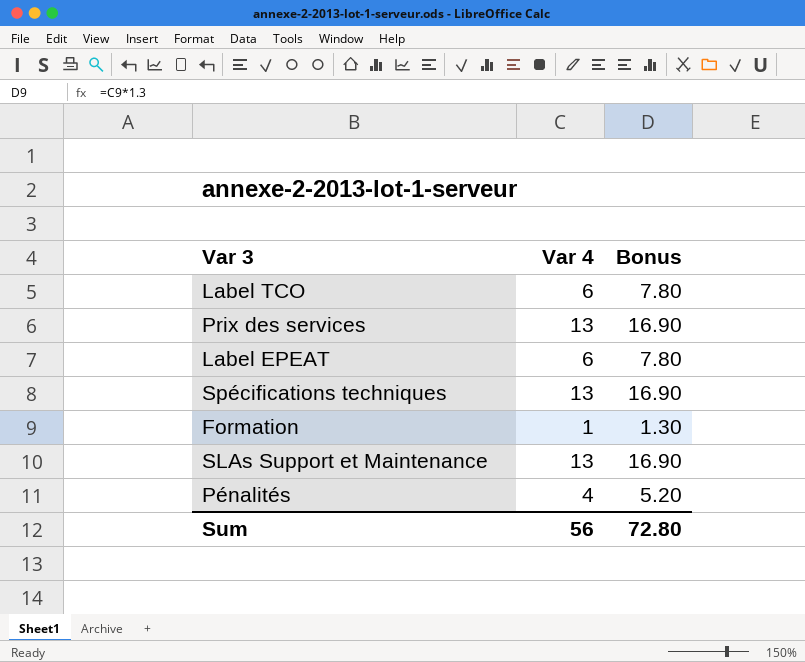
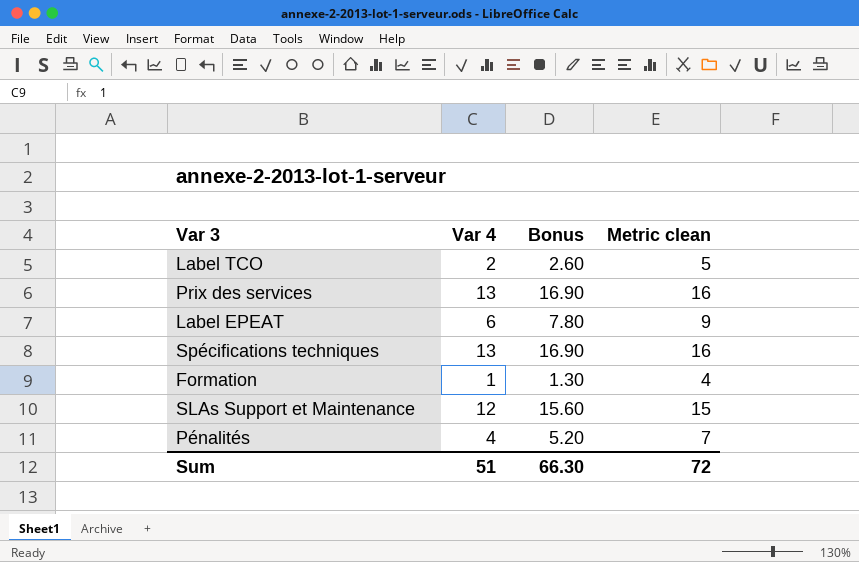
column Metric clean | formula: none -> [Var 4] + 3
Label TCO | Var 4: 6 -> 2
Label TCO | Bonus: 7.80 -> 2.60
SLAs Support et Maintenance | Var 4: 13 -> 12
SLAs Support et Maintenance | Bonus: 16.90 -> 15.60
Sum | Var 4: 56 -> 51
Sum | Bonus: 72.80 -> 66.30

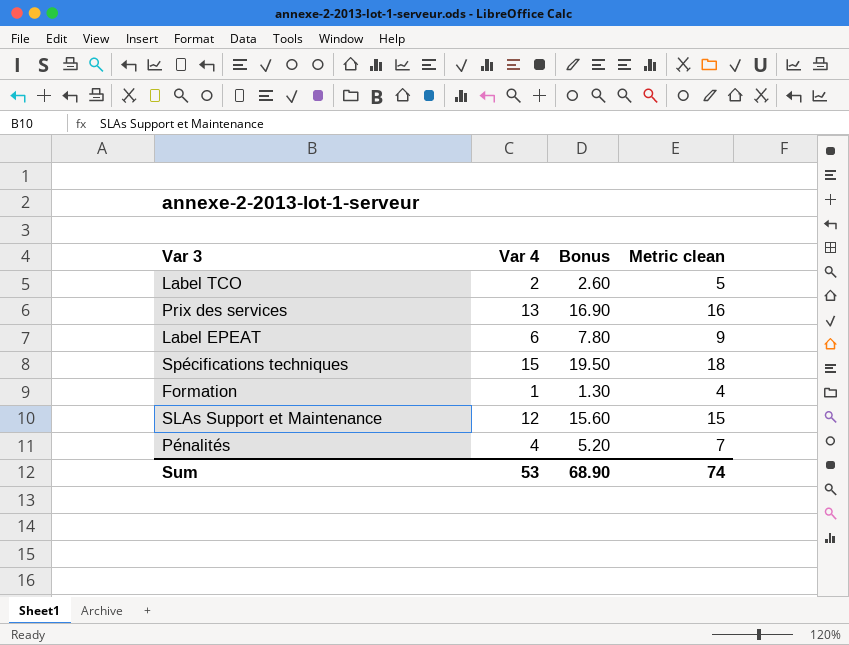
Spécifications techniques | Var 4: 13 -> 15
Spécifications techniques | Bonus: 16.90 -> 19.50
Spécifications techniques | Metric clean: 16 -> 18
Sum | Var 4: 51 -> 53
Sum | Bonus: 66.30 -> 68.90
Sum | Metric clean: 72 -> 74

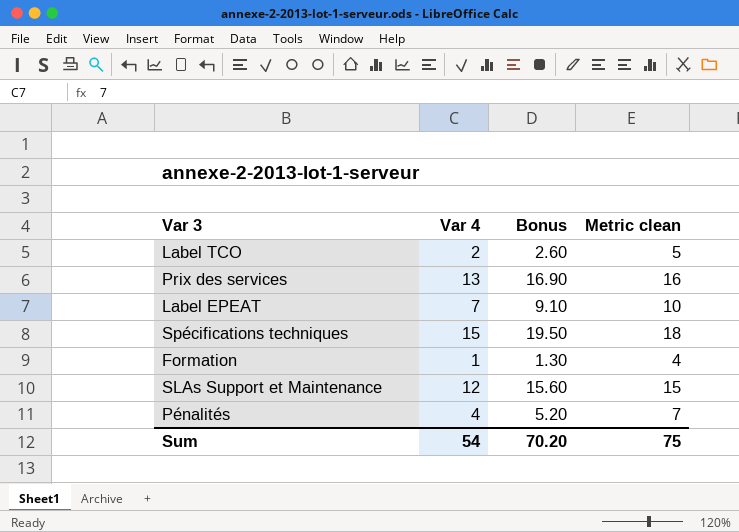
Label EPEAT | Var 4: 6 -> 7
Label EPEAT | Bonus: 7.80 -> 9.10
Label EPEAT | Metric clean: 9 -> 10
Sum | Var 4: 53 -> 54
Sum | Bonus: 68.90 -> 70.20
Sum | Metric clean: 74 -> 75

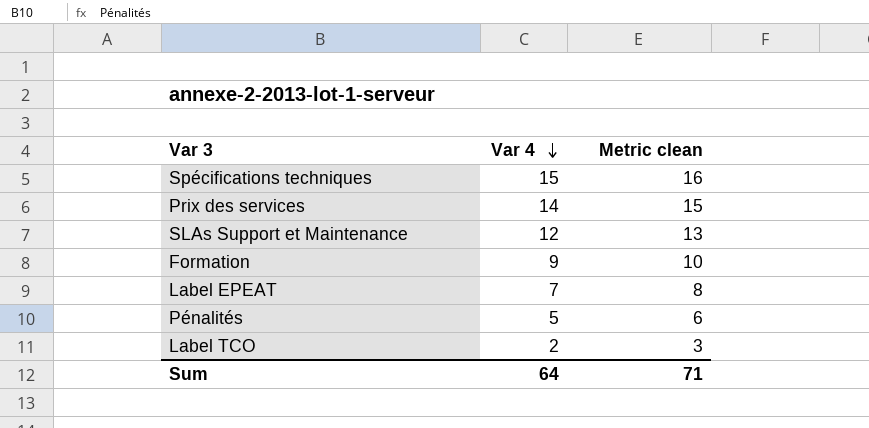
row order: none -> Var 4 descending
column Bonus | formula: [Var 4] * 1.3 -> none
column Metric clean | formula: [Var 4] + 3 -> [Var 4] + 1
Prix des services | Var 4: 13 -> 14
Formation | Var 4: 1 -> 9
Pénalités | Var 4: 4 -> 5
Sum | Var 4: 54 -> 64
Sum | Metric clean: 75 -> 71

